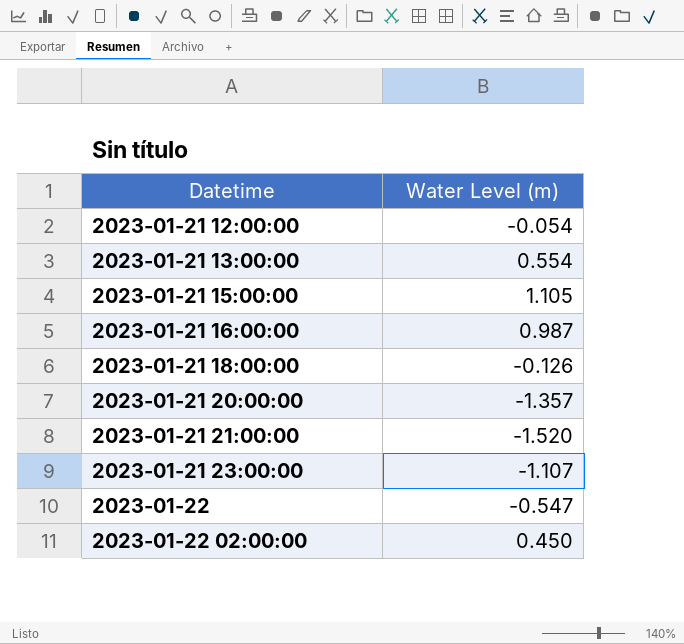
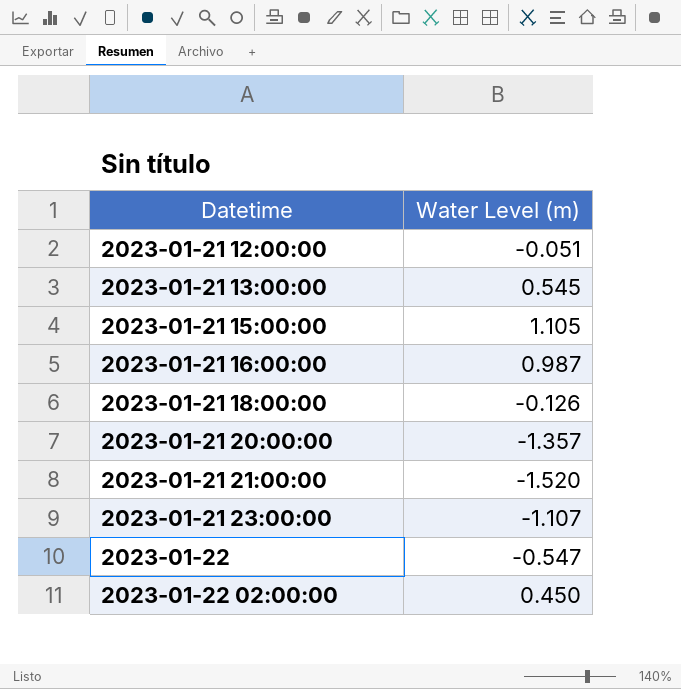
2023-01-21 12:00:00 | Water Level (m): -0.054 -> -0.051
2023-01-21 13:00:00 | Water Level (m): 0.554 -> 0.545

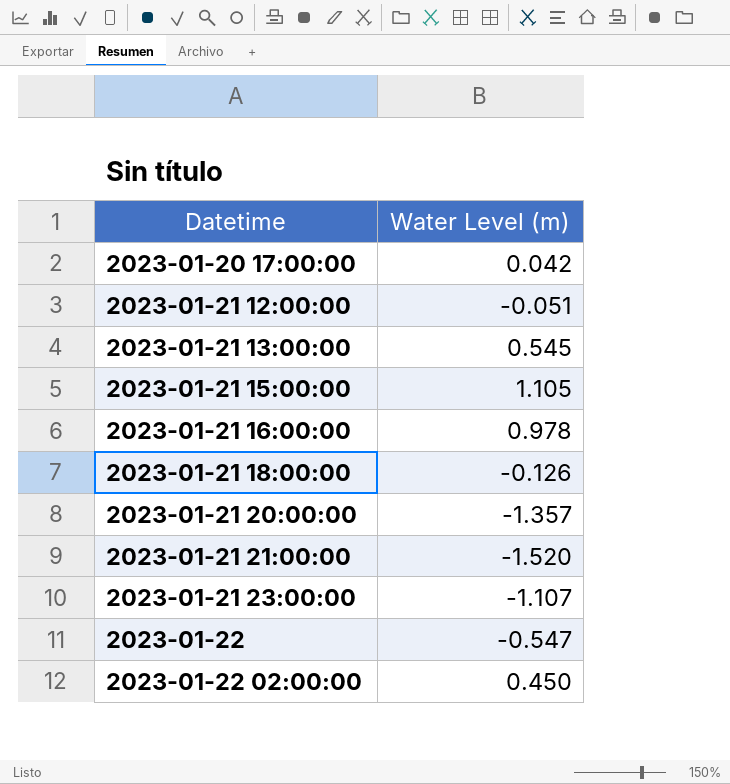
row 2023-01-20 17:00:00: none -> 0.042
2023-01-21 16:00:00 | Water Level (m): 0.987 -> 0.978

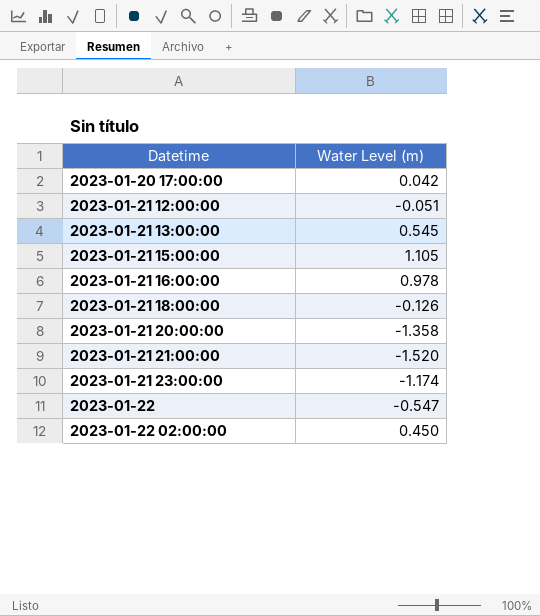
2023-01-21 20:00:00 | Water Level (m): -1.357 -> -1.358
2023-01-21 23:00:00 | Water Level (m): -1.107 -> -1.174

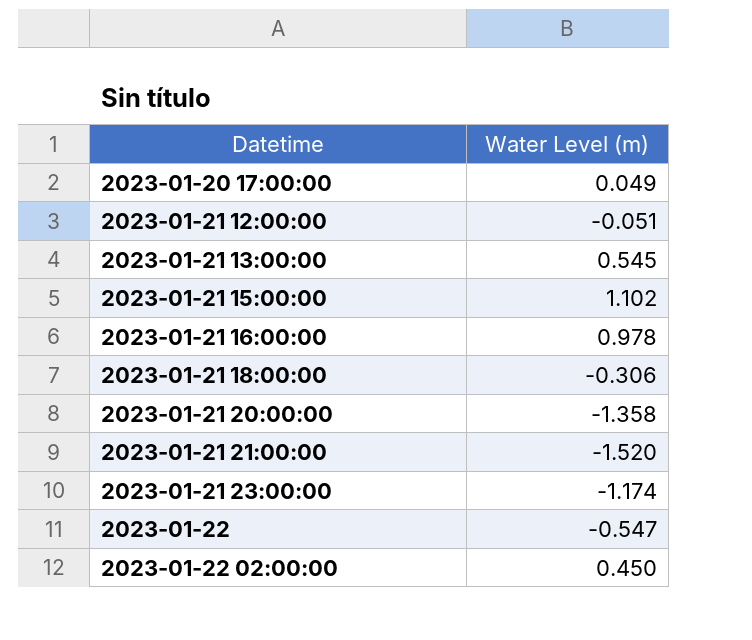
2023-01-20 17:00:00 | Water Level (m): 0.042 -> 0.049
2023-01-21 15:00:00 | Water Level (m): 1.105 -> 1.102
2023-01-21 18:00:00 | Water Level (m): -0.126 -> -0.306

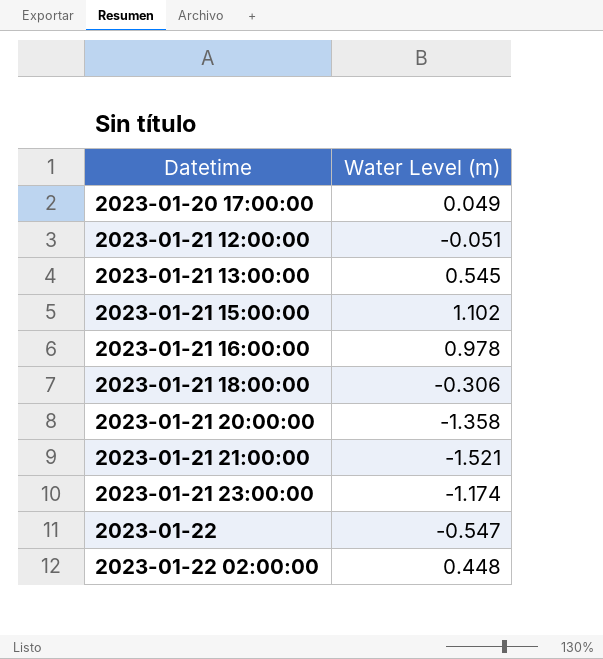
2023-01-21 21:00:00 | Water Level (m): -1.520 -> -1.521
2023-01-22 02:00:00 | Water Level (m): 0.450 -> 0.448

